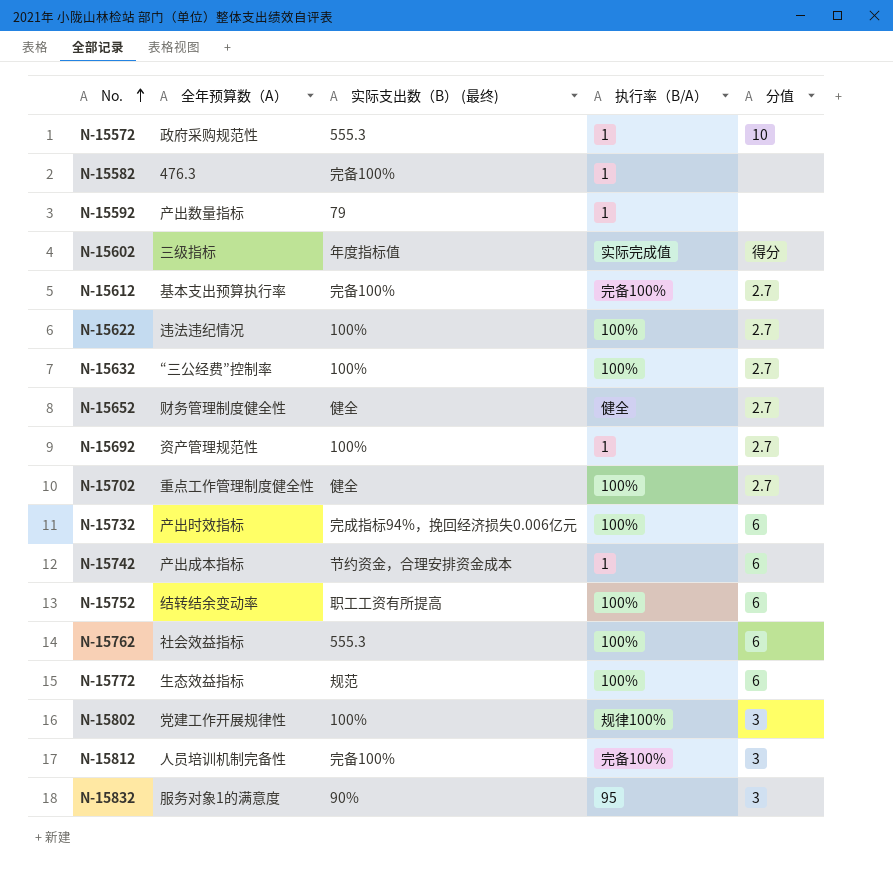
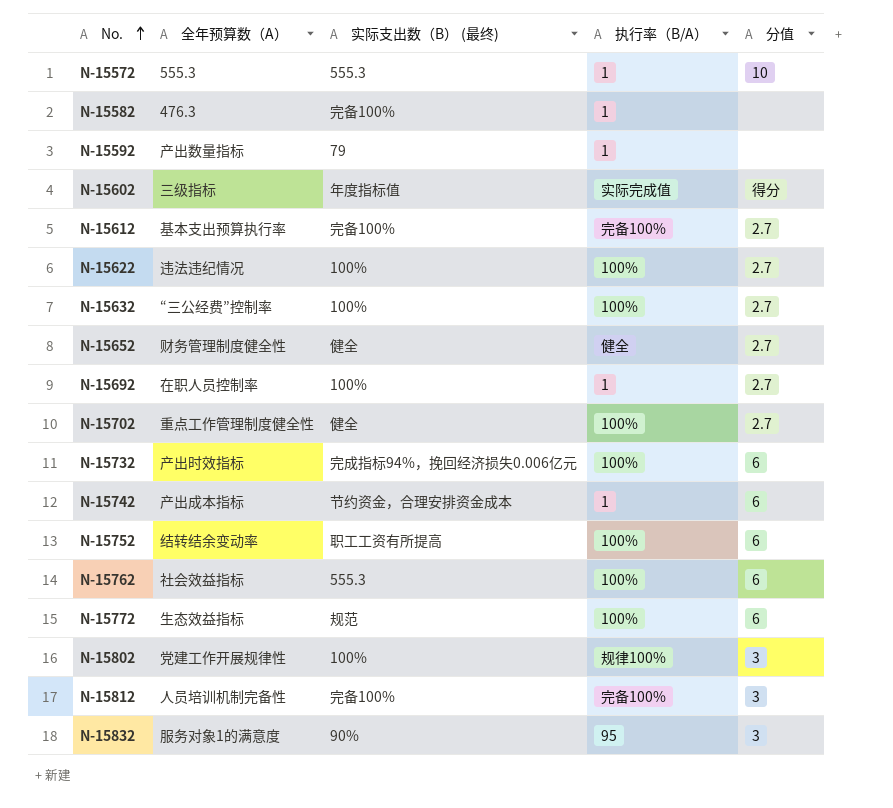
N-15572 | 全年预算数（A）: 政府采购规范性 -> 555.3
N-15692 | 全年预算数（A）: 资产管理规范性 -> 在职人员控制率

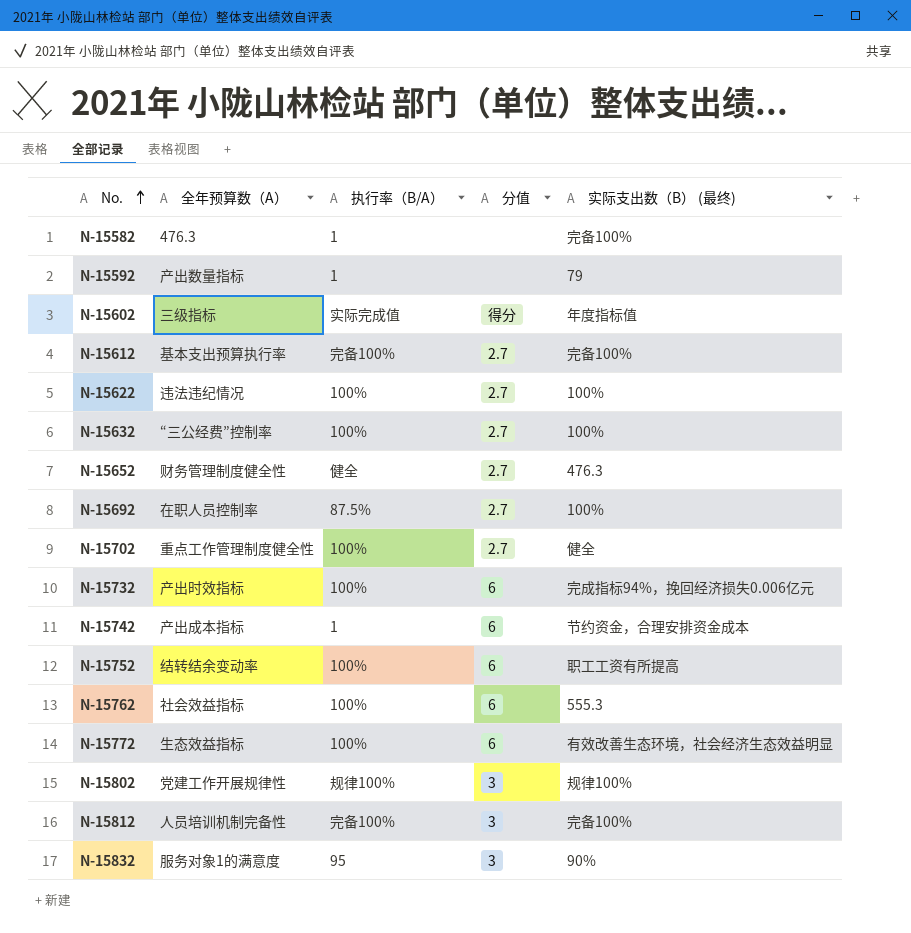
column 实际支出数（B） (最终) | position: 3 -> 5
row N-15572: 555.3 | 555.3 | 1 | 10 -> none
N-15652 | 实际支出数（B） (最终): 健全 -> 476.3
N-15692 | 执行率（B/A）: 1 -> 87.5%
N-15772 | 实际支出数（B） (最终): 规范 -> 有效改善生态环境，社会经济生态效益明显
N-15802 | 实际支出数（B） (最终): 100% -> 规律100%

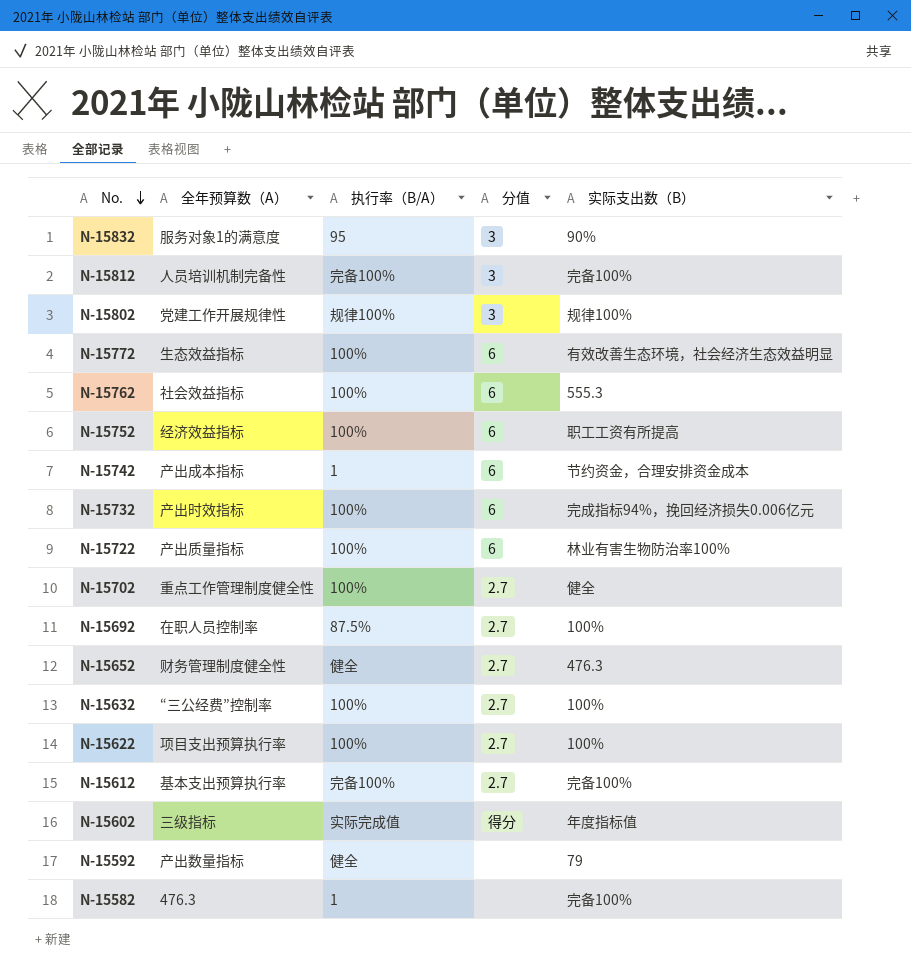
row order: No. ascending -> No. descending
column name: 实际支出数（B） (最终) -> 实际支出数（B）
N-15752 | 全年预算数（A）: 结转结余变动率 -> 经济效益指标
row N-15722: none -> 产出质量指标 | 100% | 6 | 林业有害生物防治率100%
N-15622 | 全年预算数（A）: 违法违纪情况 -> 项目支出预算执行率
N-15592 | 执行率（B/A）: 1 -> 健全

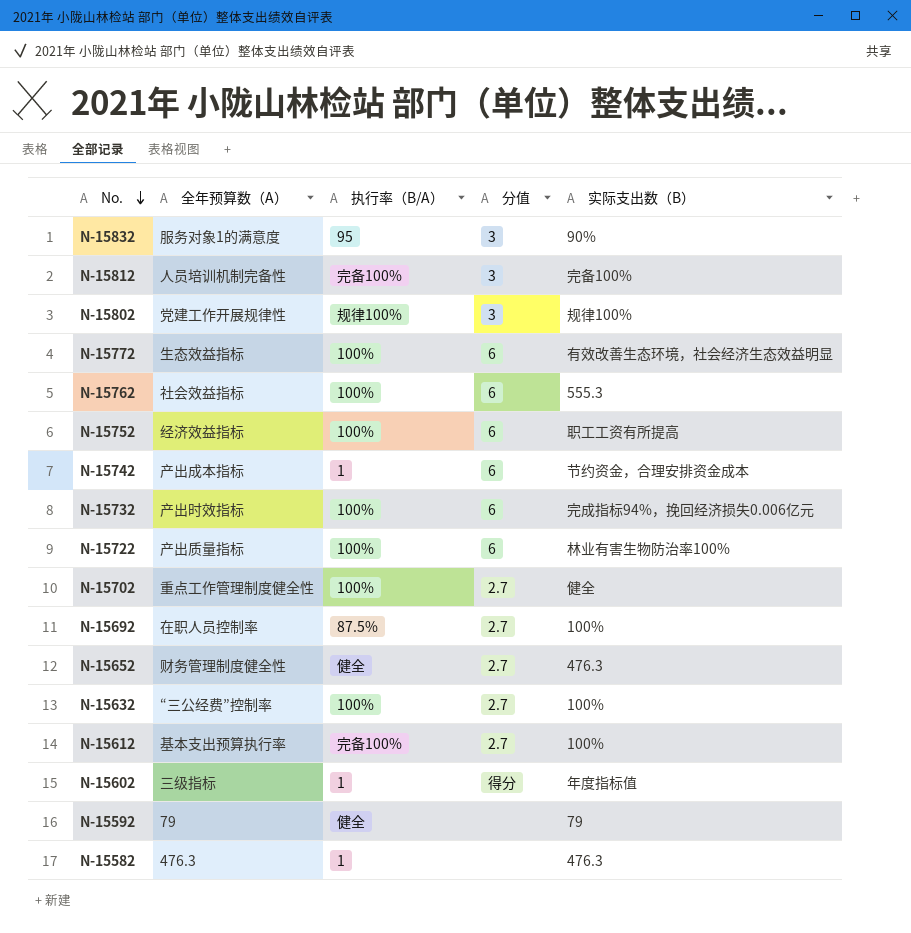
row N-15622: 项目支出预算执行率 | 100% | 2.7 | 100% -> none
N-15612 | 实际支出数（B）: 完备100% -> 100%
N-15602 | 执行率（B/A）: 实际完成值 -> 1
N-15592 | 全年预算数（A）: 产出数量指标 -> 79
N-15582 | 实际支出数（B）: 完备100% -> 476.3

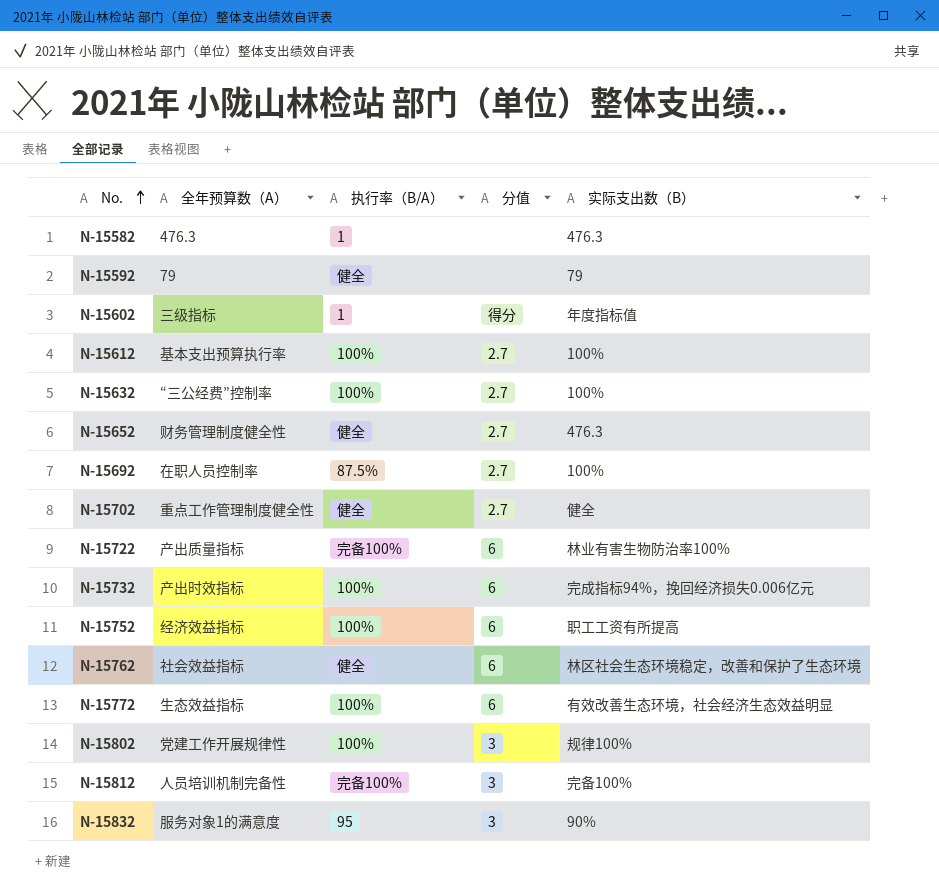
row order: No. descending -> No. ascending
row N-15742: 产出成本指标 | 1 | 6 | 节约资金，合理安排资金成本 -> none
N-15612 | 执行率（B/A）: 完备100% -> 100%
N-15702 | 执行率（B/A）: 100% -> 健全
N-15722 | 执行率（B/A）: 100% -> 完备100%
N-15762 | 执行率（B/A）: 100% -> 健全
N-15762 | 实际支出数（B）: 555.3 -> 林区社会生态环境稳定，改善和保护了生态环境
N-15802 | 执行率（B/A）: 规律100% -> 100%

